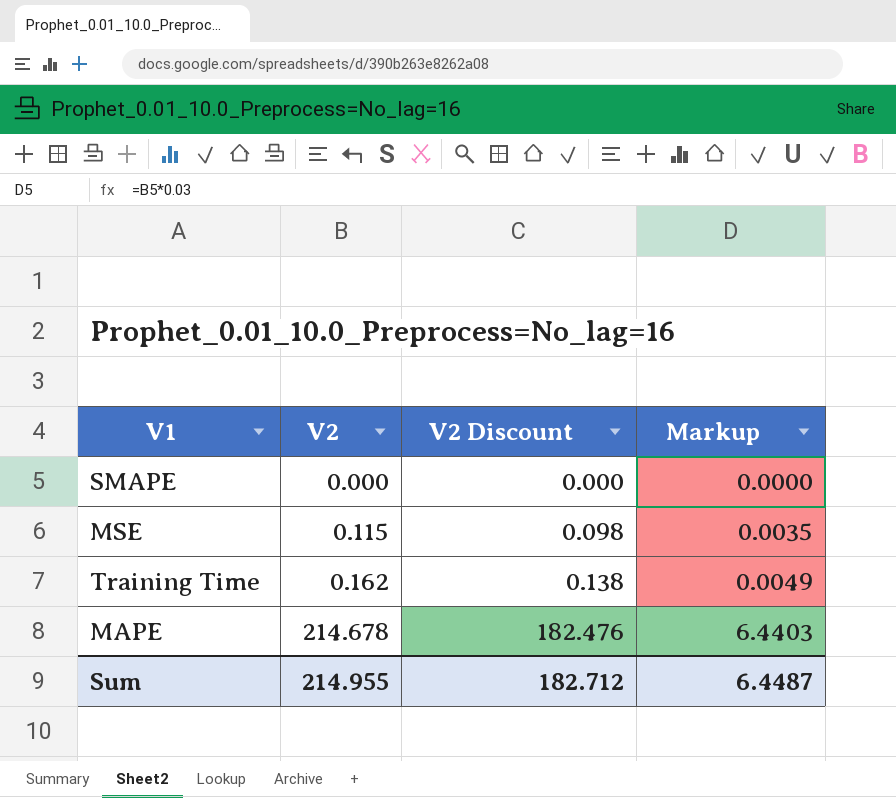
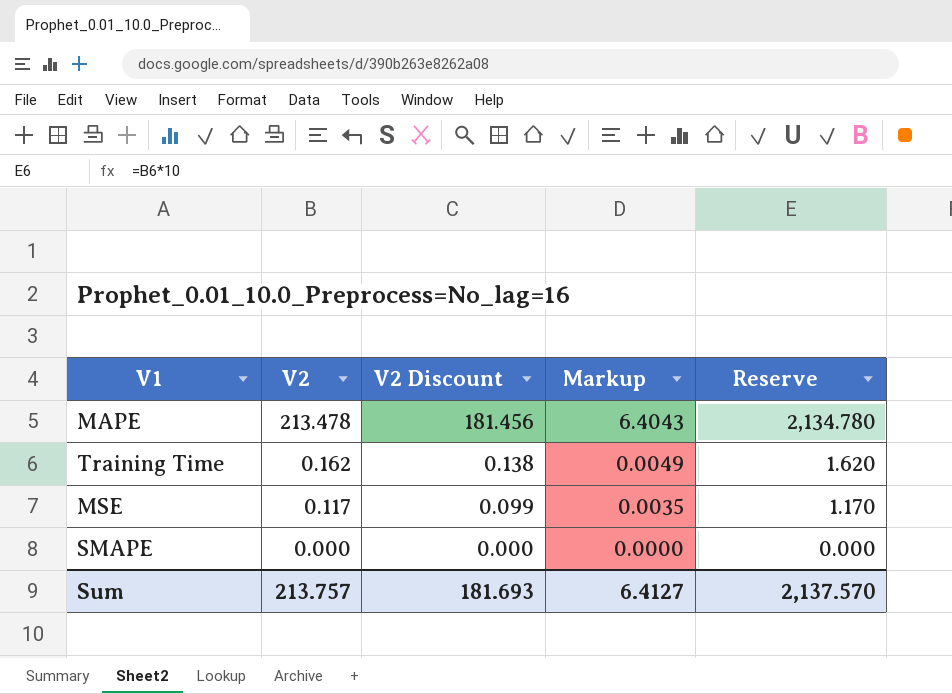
row order: V2 ascending -> V2 descending
column Reserve | formula: none -> [V2] * 10
MAPE | V2: 214.678 -> 213.478
MAPE | V2 Discount: 182.476 -> 181.456
MAPE | Markup: 6.4403 -> 6.4043
MSE | V2: 0.115 -> 0.117
MSE | V2 Discount: 0.098 -> 0.099
Sum | V2: 214.955 -> 213.757
Sum | V2 Discount: 182.712 -> 181.693
Sum | Markup: 6.4487 -> 6.4127

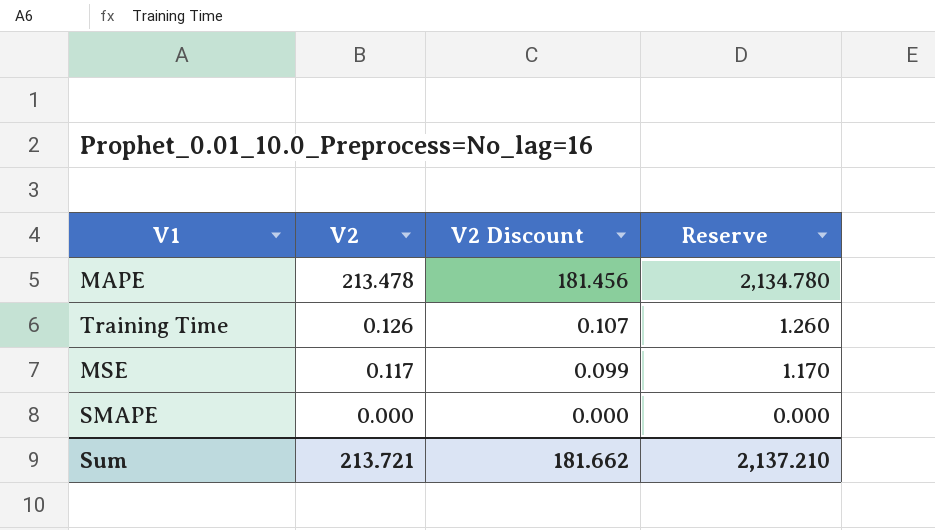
column Markup | formula: [V2] * 0.03 -> none
Training Time | V2: 0.162 -> 0.126
Training Time | V2 Discount: 0.138 -> 0.107
Training Time | Reserve: 1.620 -> 1.260
Sum | V2: 213.757 -> 213.721
Sum | V2 Discount: 181.693 -> 181.662
Sum | Reserve: 2,137.570 -> 2,137.210

